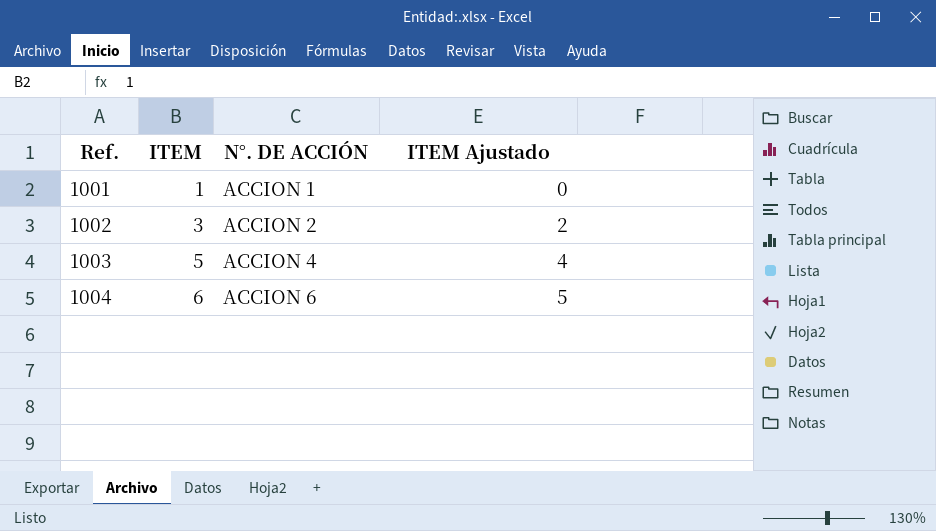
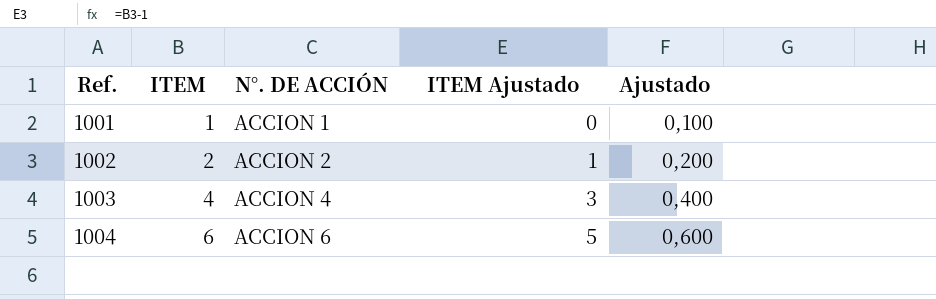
column Ajustado | formula: none -> [ITEM] * 0,1
1002 | ITEM: 3 -> 2
1002 | ITEM Ajustado: 2 -> 1
1003 | ITEM: 5 -> 4
1003 | ITEM Ajustado: 4 -> 3

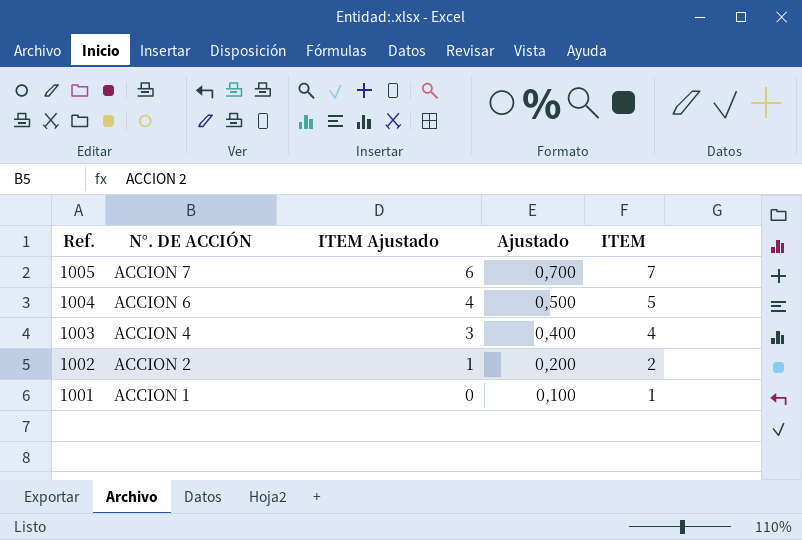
row order: Ref. ascending -> Ref. descending
column ITEM | position: 2 -> 5
row 1005: none -> ACCION 7 | 6 | 0,700 | 7
1004 | ITEM Ajustado: 5 -> 4
1004 | Ajustado: 0,600 -> 0,500
1004 | ITEM: 6 -> 5

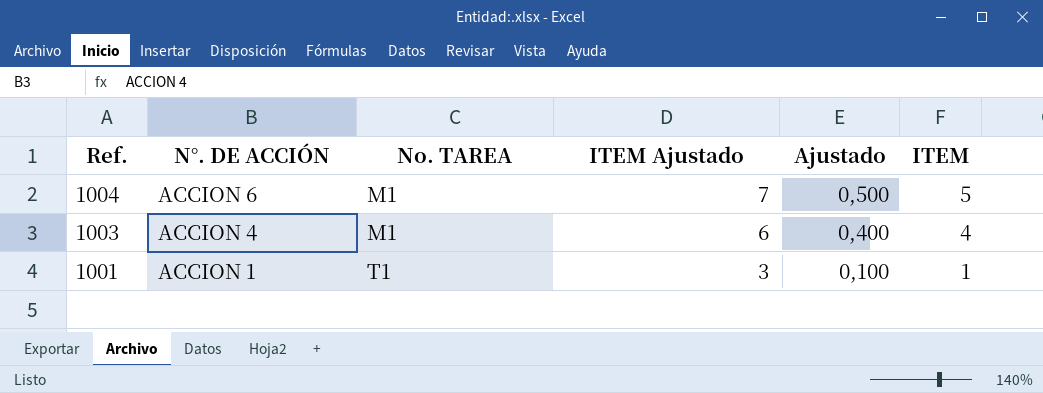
column No. TAREA | position: none -> 3
column ITEM Ajustado | formula: [ITEM] - 1 -> [ITEM] + 2
row 1005: ACCION 7 | 6 | 0,700 | 7 -> none
row 1002: ACCION 2 | 1 | 0,200 | 2 -> none

